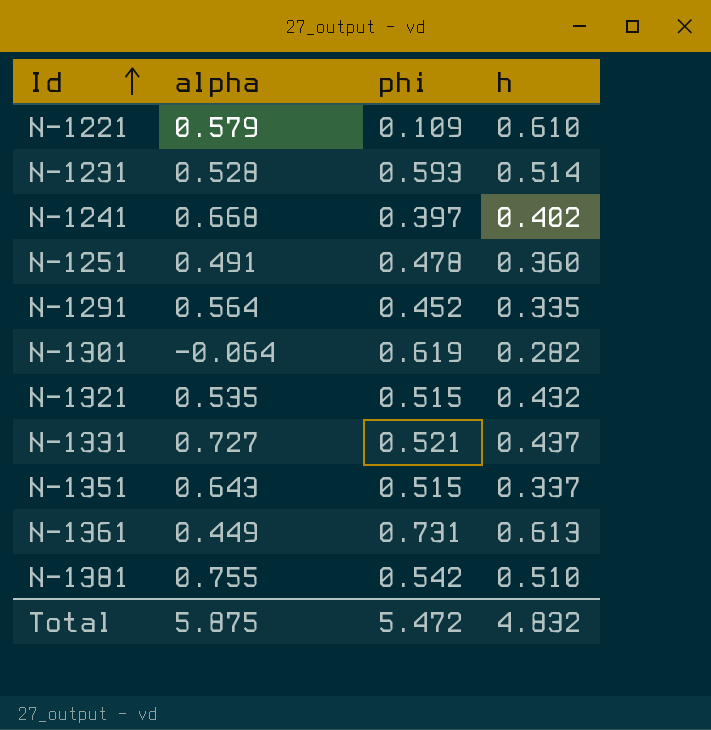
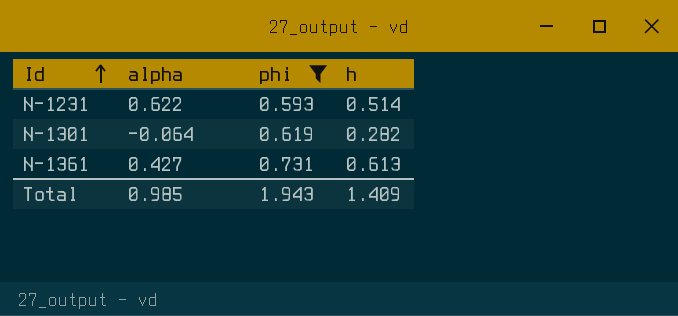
filter: none -> phi >= 0.593
N-1231 | alpha: 0.528 -> 0.622
N-1361 | alpha: 0.449 -> 0.427
Total | alpha: 5.875 -> 0.985
Total | phi: 5.472 -> 1.943
Total | h: 4.832 -> 1.409

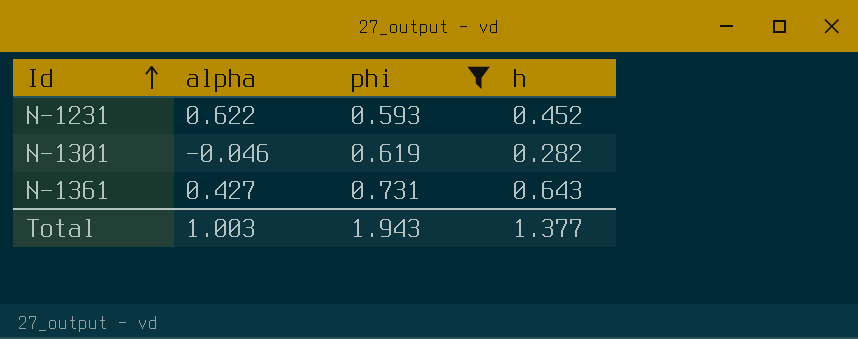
N-1231 | h: 0.514 -> 0.452
N-1301 | alpha: -0.064 -> -0.046
N-1361 | h: 0.613 -> 0.643
Total | alpha: 0.985 -> 1.003
Total | h: 1.409 -> 1.377

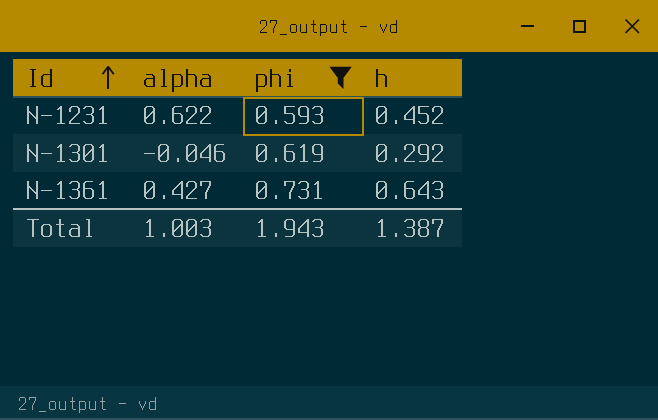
N-1301 | h: 0.282 -> 0.292
Total | h: 1.377 -> 1.387

